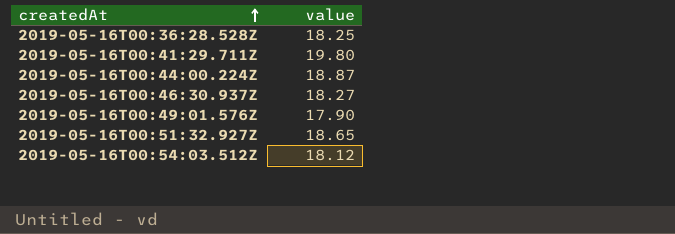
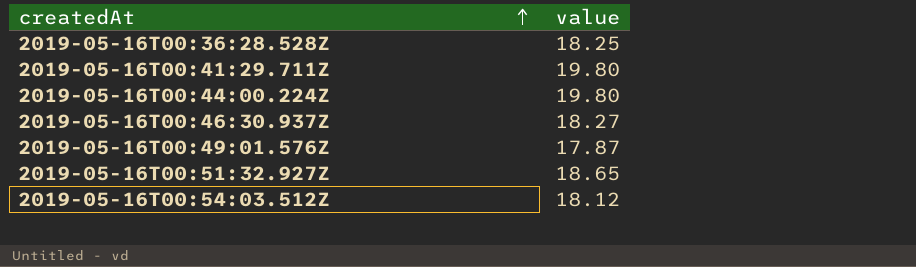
2019-05-16T00:44:00.224Z | value: 18.87 -> 19.80
2019-05-16T00:49:01.576Z | value: 17.90 -> 17.87

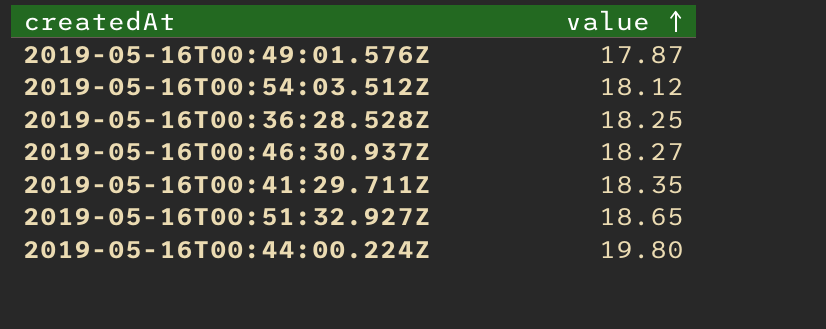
row order: createdAt ascending -> value ascending
2019-05-16T00:41:29.711Z | value: 19.80 -> 18.35

